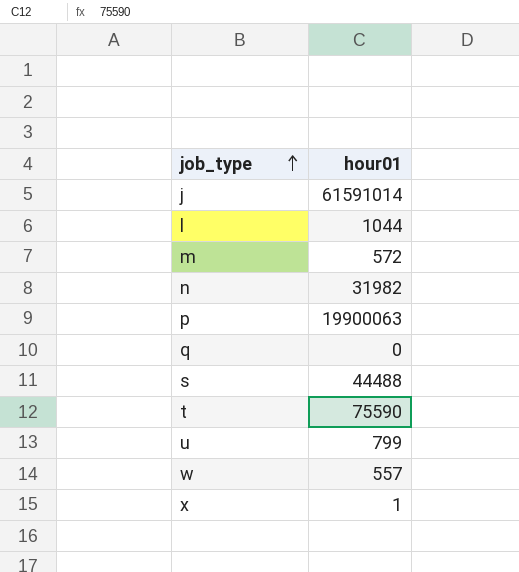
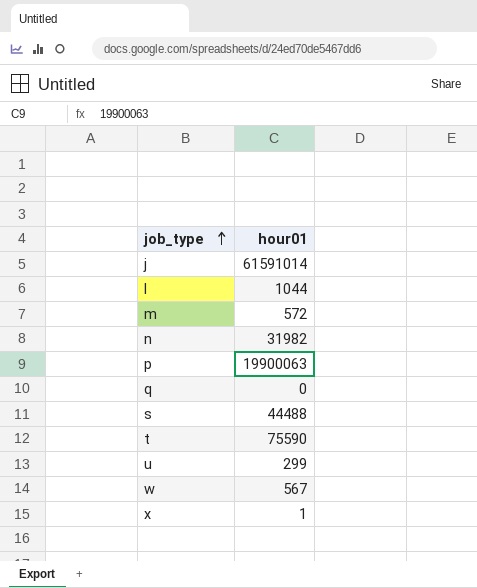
u | hour01: 799 -> 299
w | hour01: 557 -> 567

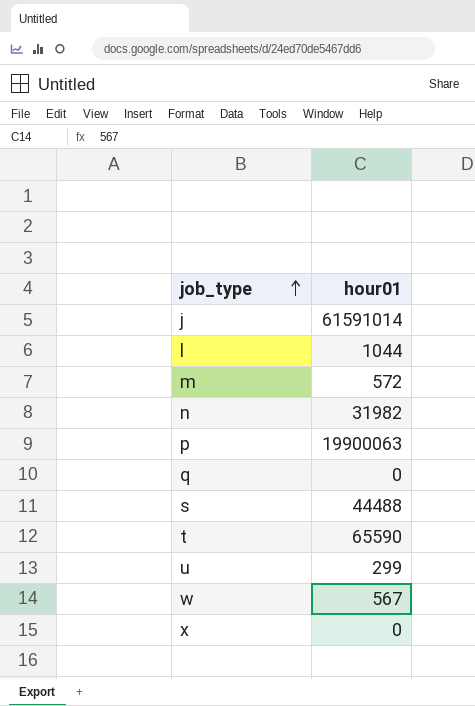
t | hour01: 75590 -> 65590
x | hour01: 1 -> 0

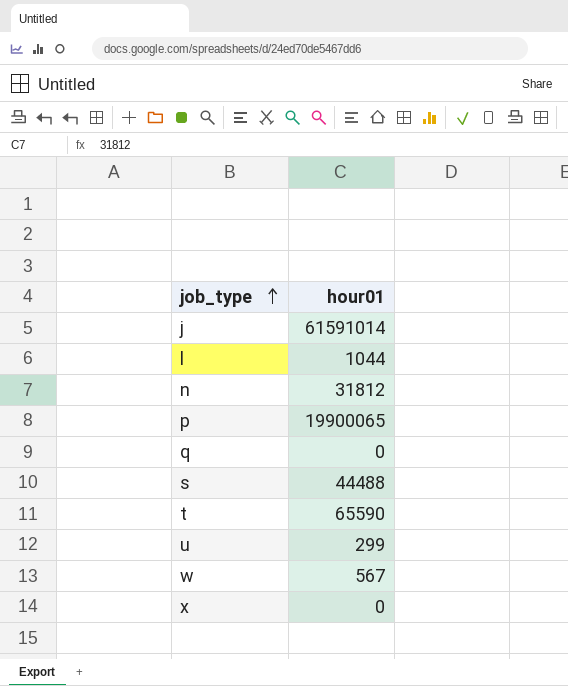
row m: 572 -> none
n | hour01: 31982 -> 31812
p | hour01: 19900063 -> 19900065

